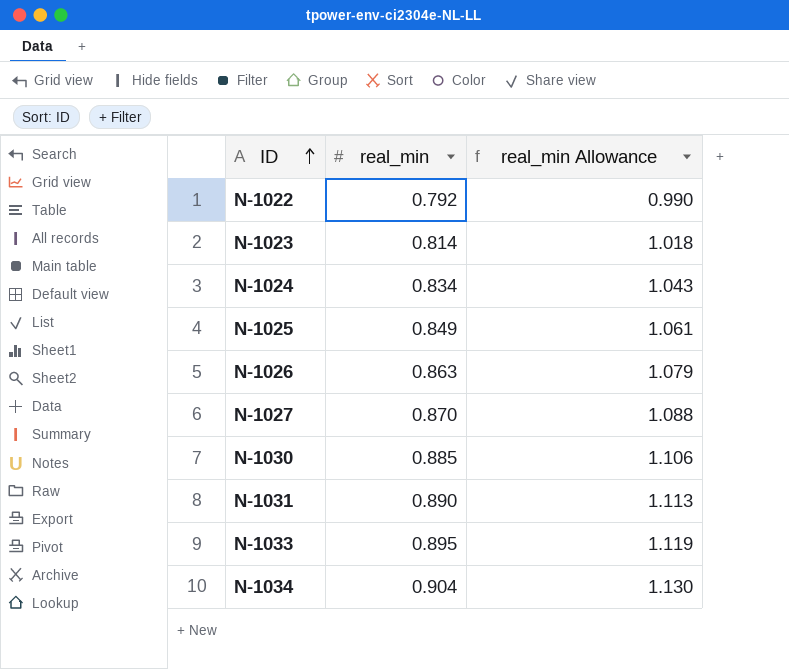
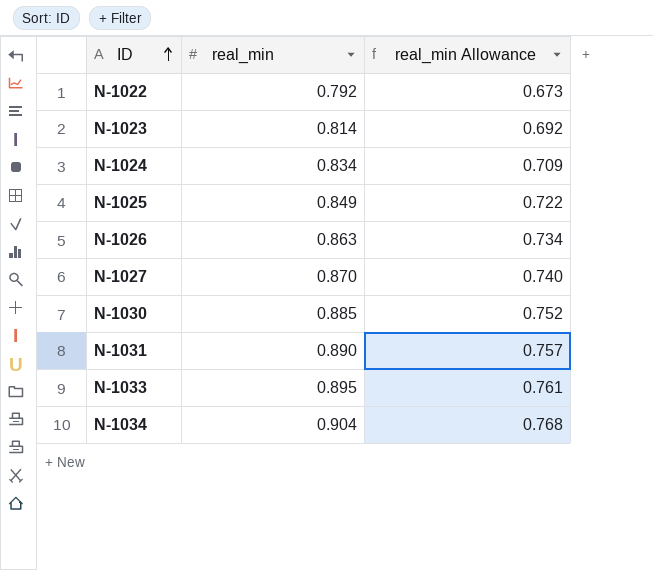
column real_min Allowance | formula: [real_min] * 1.25 -> [real_min] * 0.85

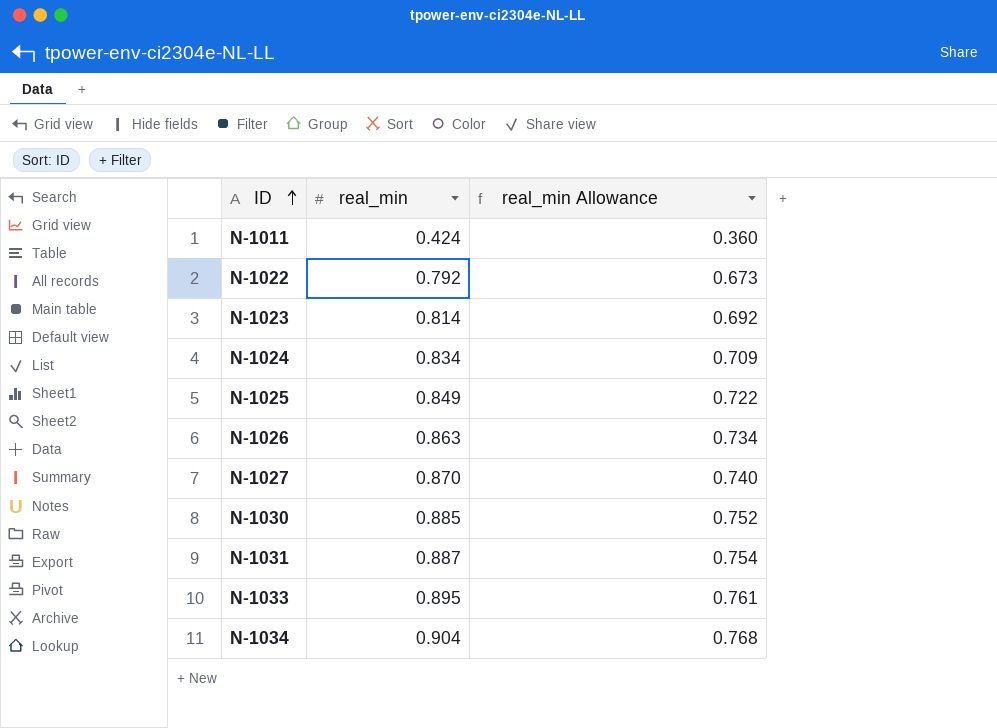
row N-1011: none -> 0.424 | 0.360
N-1031 | real_min: 0.890 -> 0.887
N-1031 | real_min Allowance: 0.757 -> 0.754

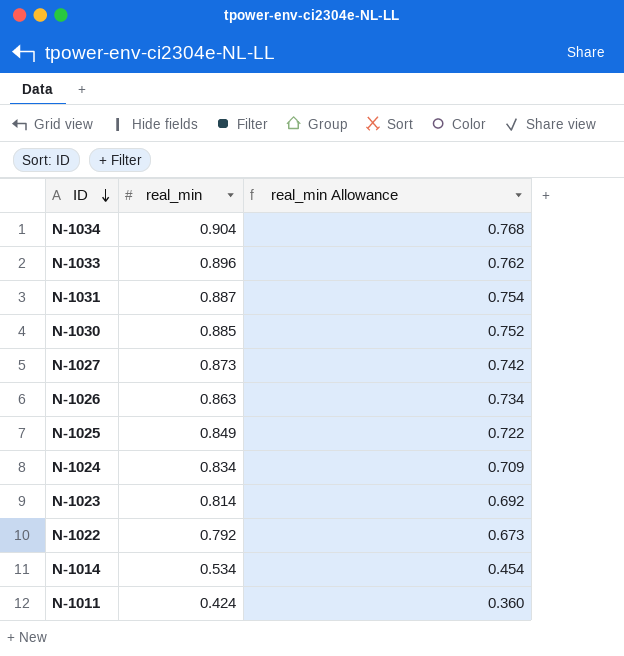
row order: ID ascending -> ID descending
N-1033 | real_min: 0.895 -> 0.896
N-1033 | real_min Allowance: 0.761 -> 0.762
N-1027 | real_min: 0.870 -> 0.873
N-1027 | real_min Allowance: 0.740 -> 0.742
row N-1014: none -> 0.534 | 0.454

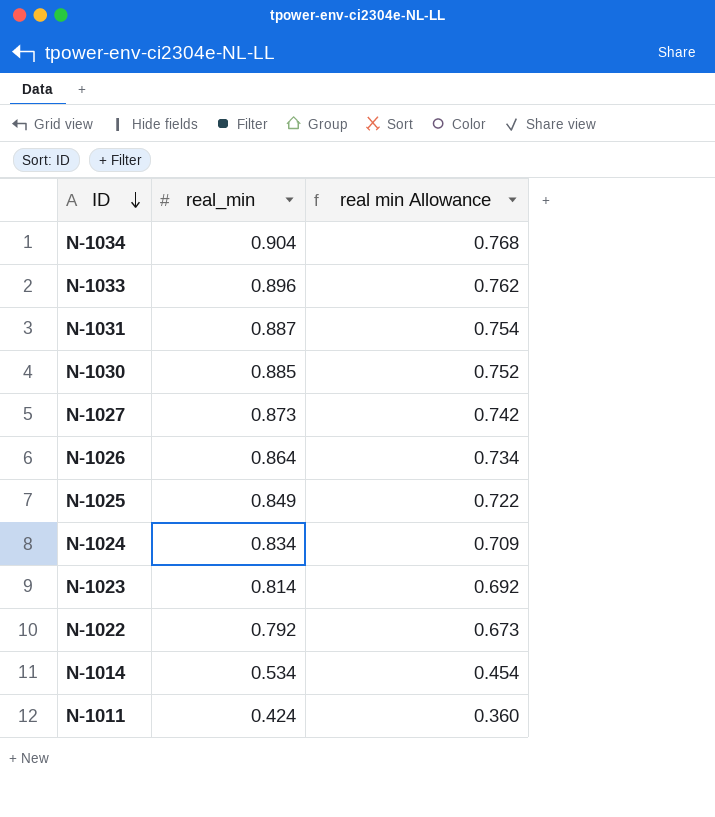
column name: real_min Allowance -> real min Allowance
N-1026 | real_min: 0.863 -> 0.864

